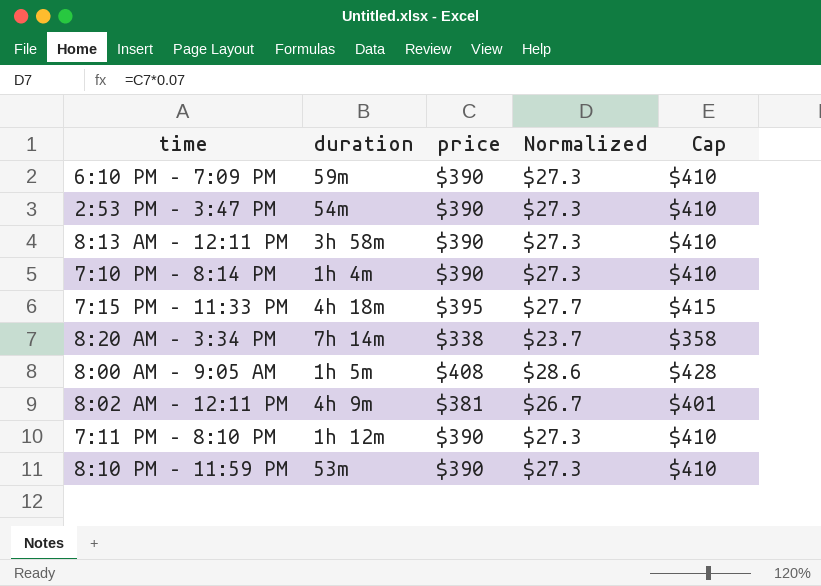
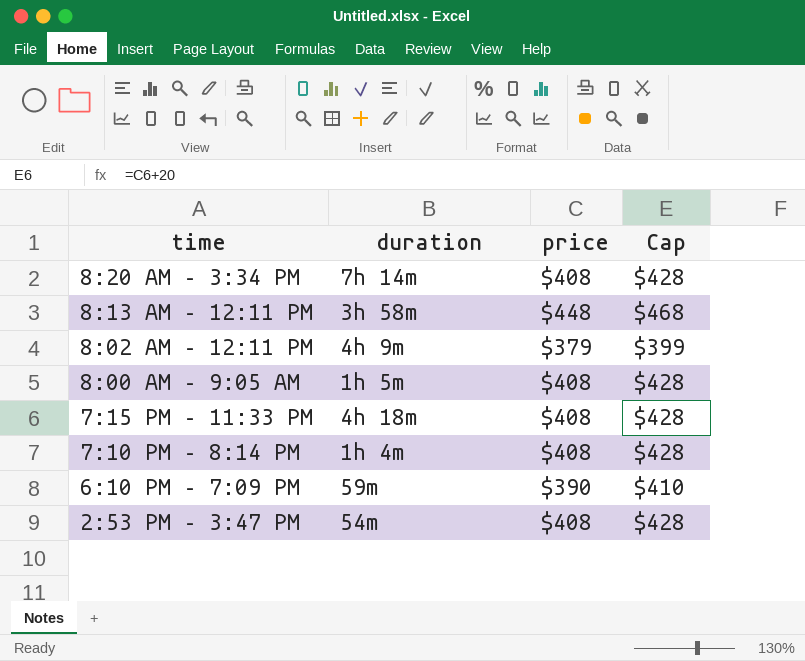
row order: none -> time descending
column Normalized | formula: [price] * 0.07 -> none
row 7:11 PM – 8:10 PM: 1h 12m | $390 | $27.3 | $410 -> none
row 8:10 PM – 11:59 PM: 53m | $390 | $27.3 | $410 -> none
8:20 AM – 3:34 PM | price: $338 -> $408
8:20 AM – 3:34 PM | Cap: $358 -> $428
8:13 AM – 12:11 PM | price: $390 -> $448
8:13 AM – 12:11 PM | Cap: $410 -> $468
8:02 AM – 12:11 PM | price: $381 -> $379
8:02 AM – 12:11 PM | Cap: $401 -> $399
7:15 PM – 11:33 PM | price: $395 -> $408
7:15 PM – 11:33 PM | Cap: $415 -> $428
7:10 PM – 8:14 PM | price: $390 -> $408
7:10 PM – 8:14 PM | Cap: $410 -> $428
2:53 PM – 3:47 PM | price: $390 -> $408
2:53 PM – 3:47 PM | Cap: $410 -> $428

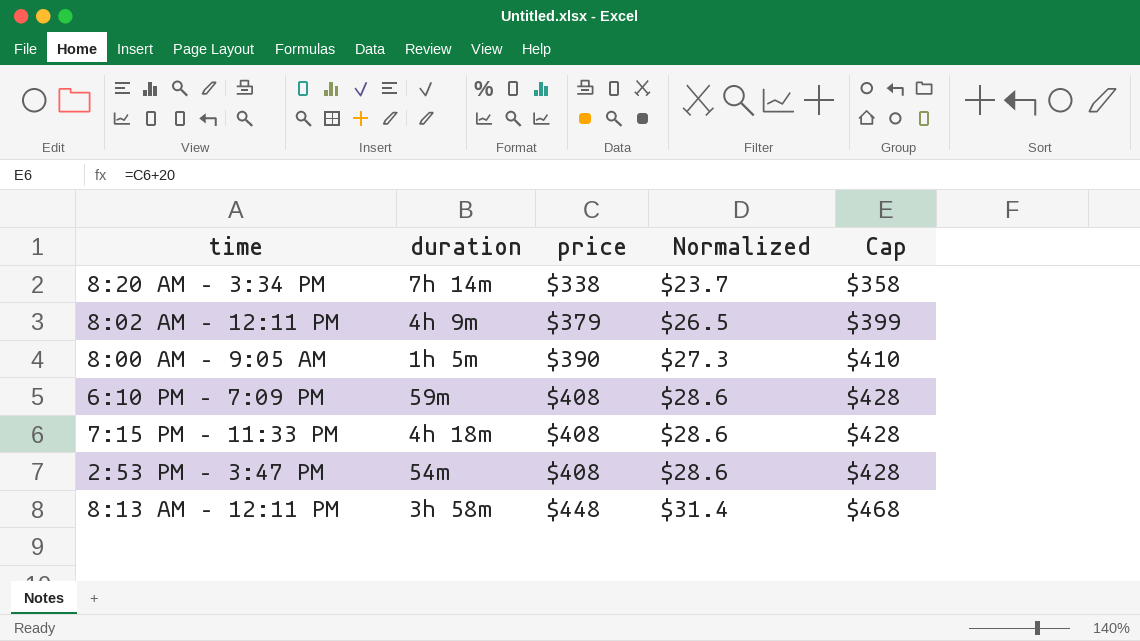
row order: time descending -> price ascending
column Normalized | formula: none -> [price] * 0.07
row 7:10 PM – 8:14 PM: 1h 4m | $408 | $428 -> none
8:20 AM – 3:34 PM | price: $408 -> $338
8:20 AM – 3:34 PM | Cap: $428 -> $358
8:00 AM – 9:05 AM | price: $408 -> $390
8:00 AM – 9:05 AM | Cap: $428 -> $410
6:10 PM – 7:09 PM | price: $390 -> $408
6:10 PM – 7:09 PM | Cap: $410 -> $428

